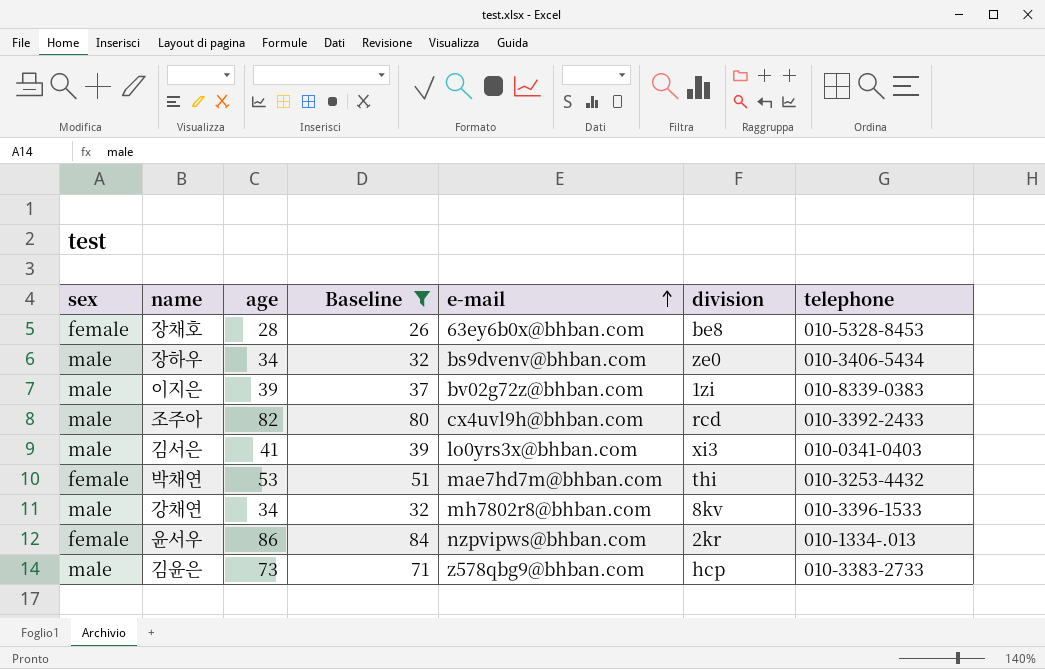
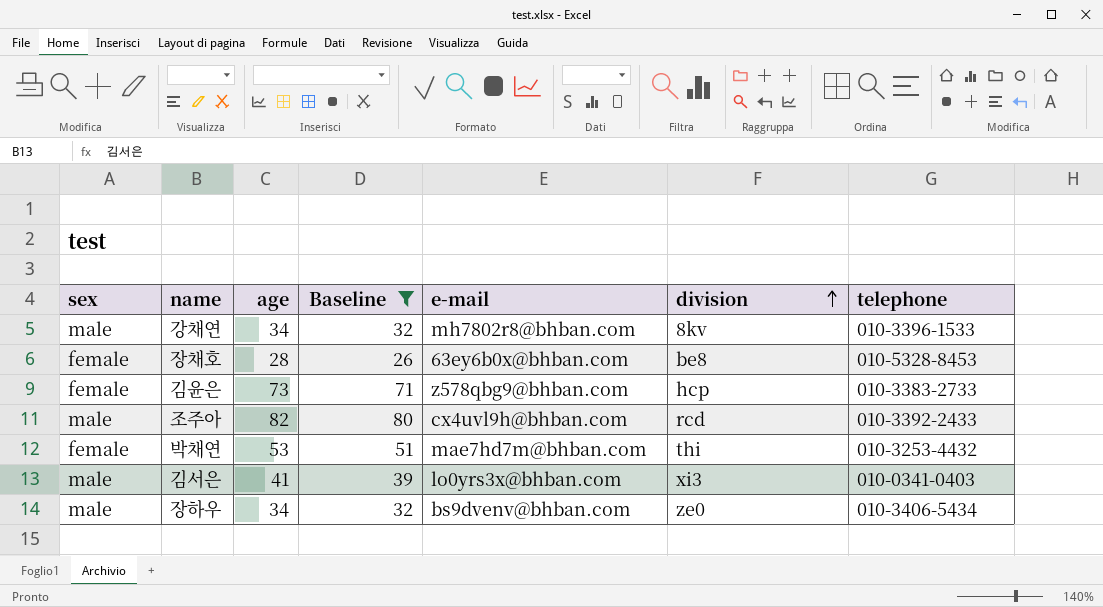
row order: e-mail ascending -> division ascending
row 이지은: male | 39 | 37 | bv02g72z@bhban.com | 1zi | 010-8339-0383 -> none
row 윤서우: female | 86 | 84 | nzpvipws@bhban.com | 2kr | 010-1334-.013 -> none
김윤은 | sex: male -> female

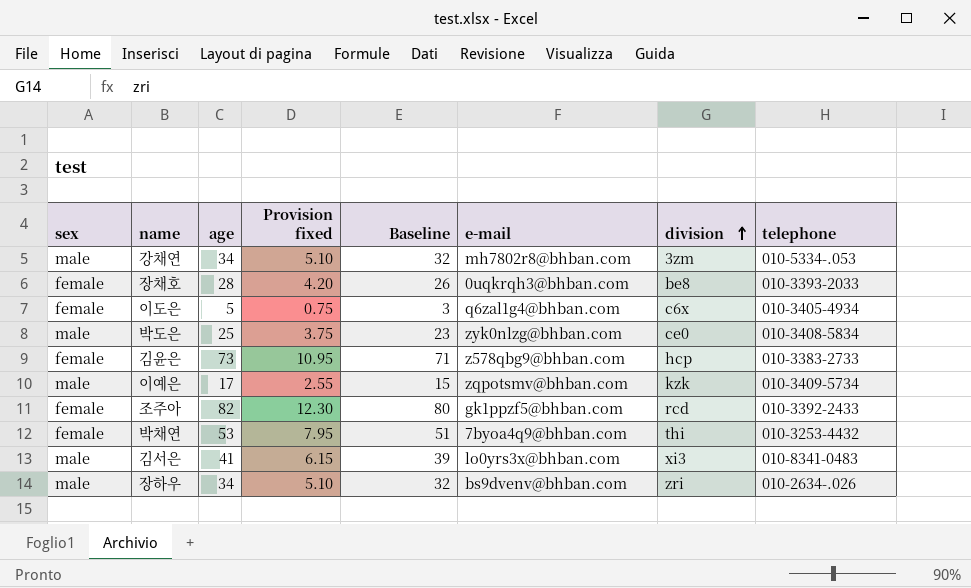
filter: Baseline >= 26 -> none
column Provision fixed | formula: none -> [age] * 0.15
강채연 | division: 8kv -> 3zm
강채연 | telephone: 010-3396-1533 -> 010-5334-.053
장채호 | e-mail: 63ey6b0x@bhban.com -> 0uqkrqh3@bhban.com
장채호 | telephone: 010-5328-8453 -> 010-3393-2033
조주아 | sex: male -> female
조주아 | e-mail: cx4uvl9h@bhban.com -> gk1ppzf5@bhban.com
박채연 | e-mail: mae7hd7m@bhban.com -> 7byoa4q9@bhban.com
김서은 | telephone: 010-0341-0403 -> 010-8341-0483
장하우 | division: ze0 -> zri
장하우 | telephone: 010-3406-5434 -> 010-2634-.026

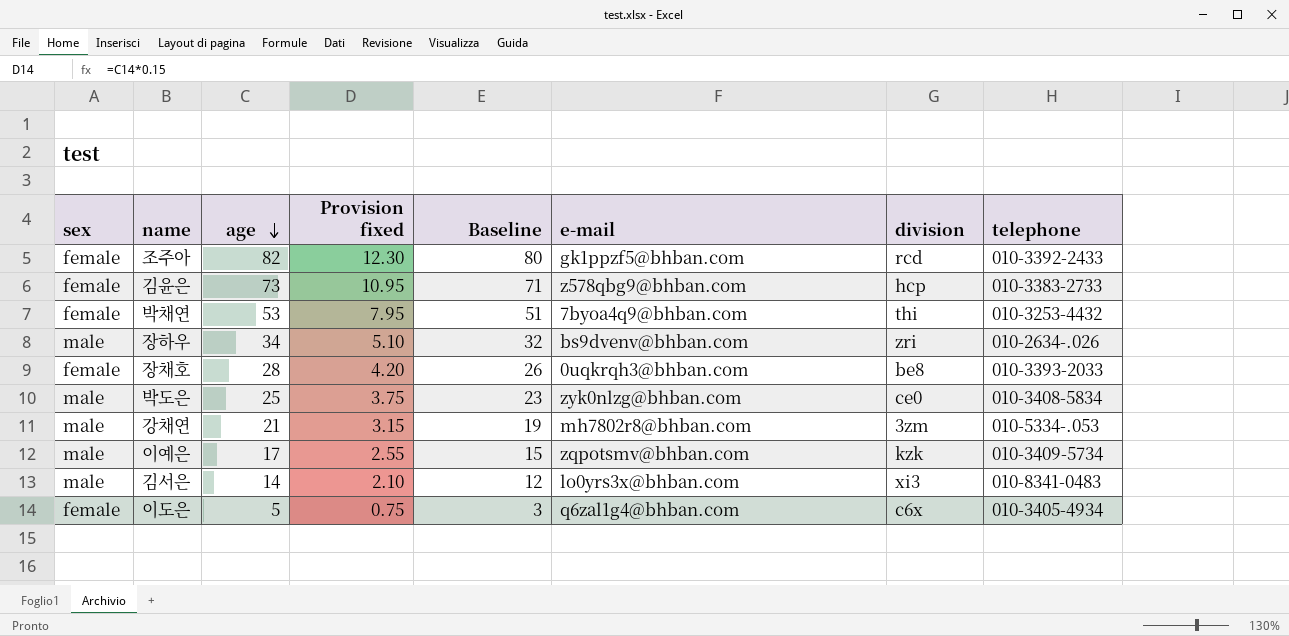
row order: division ascending -> age descending
강채연 | age: 34 -> 21
강채연 | Provision fixed: 5.10 -> 3.15
강채연 | Baseline: 32 -> 19
김서은 | age: 41 -> 14
김서은 | Provision fixed: 6.15 -> 2.10
김서은 | Baseline: 39 -> 12

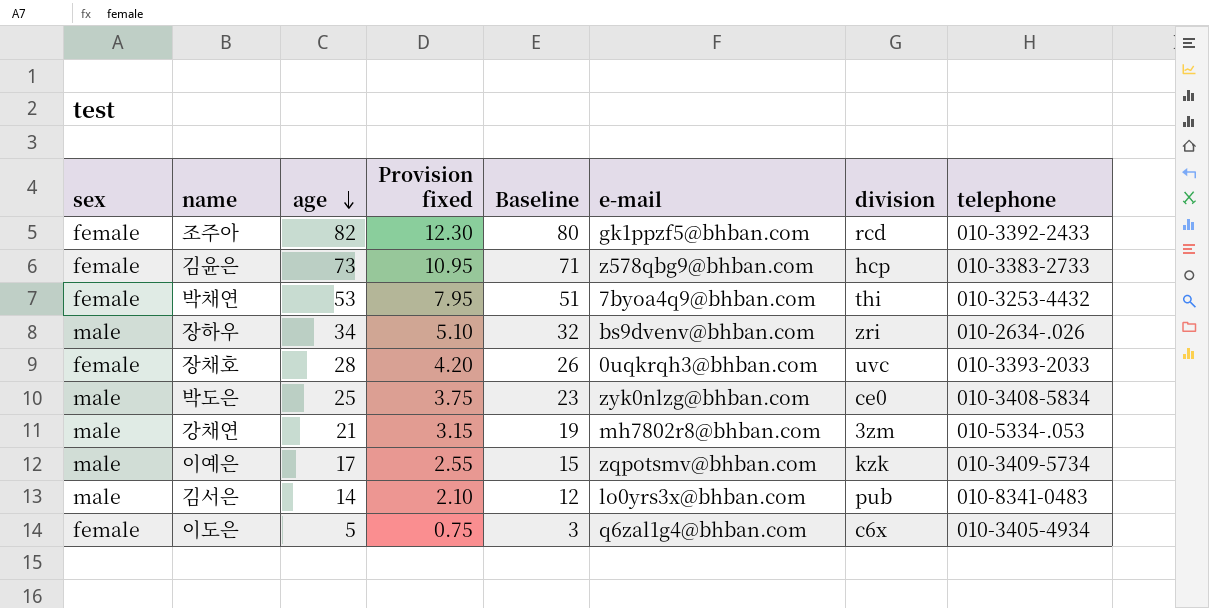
장채호 | division: be8 -> uvc
김서은 | division: xi3 -> pub

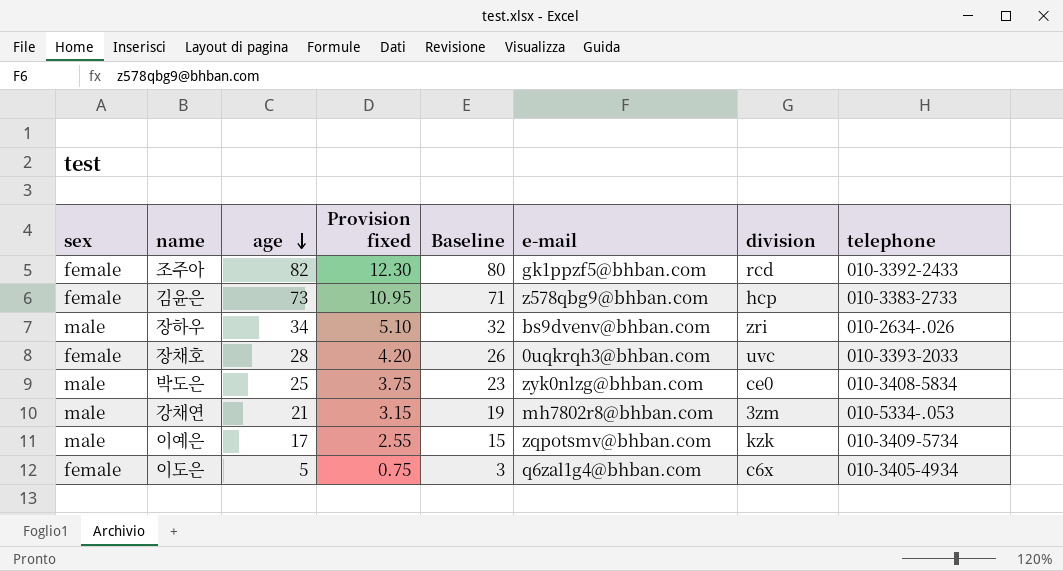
row 박채연: female | 53 | 7.95 | 51 | 7byoa4q9@bhban.com | thi | 010-3253-4432 -> none
row 김서은: male | 14 | 2.10 | 12 | lo0yrs3x@bhban.com | pub | 010-8341-0483 -> none

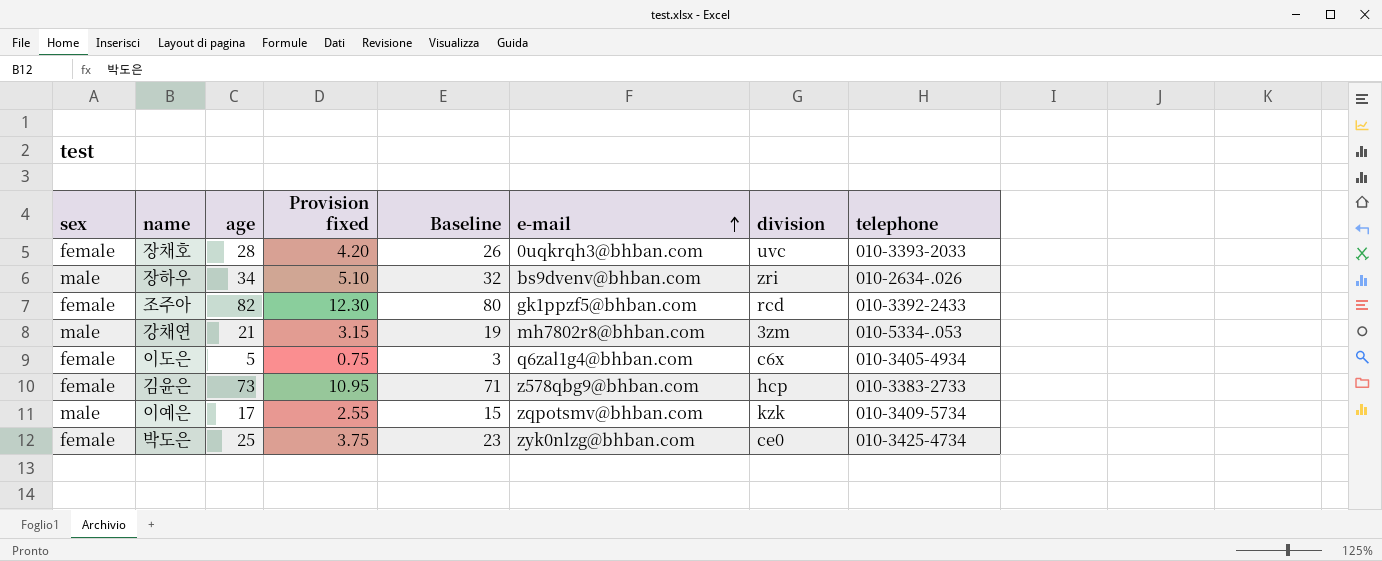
row order: age descending -> e-mail ascending
박도은 | sex: male -> female
박도은 | telephone: 010-3408-5834 -> 010-3425-4734

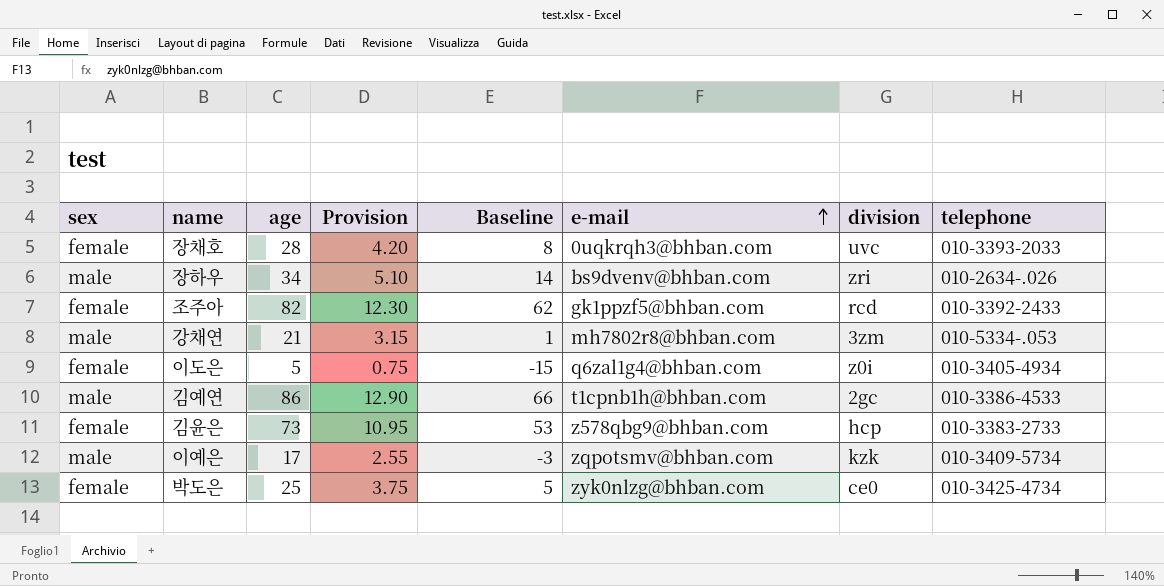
column name: Provision fixed -> Provision
column Baseline | formula: [age] - 2 -> [age] - 20
이도은 | division: c6x -> z0i
row 김예연: none -> male | 86 | 12.90 | 66 | t1cpnb1h@bhban.com | 2gc | 010-3386-4533

